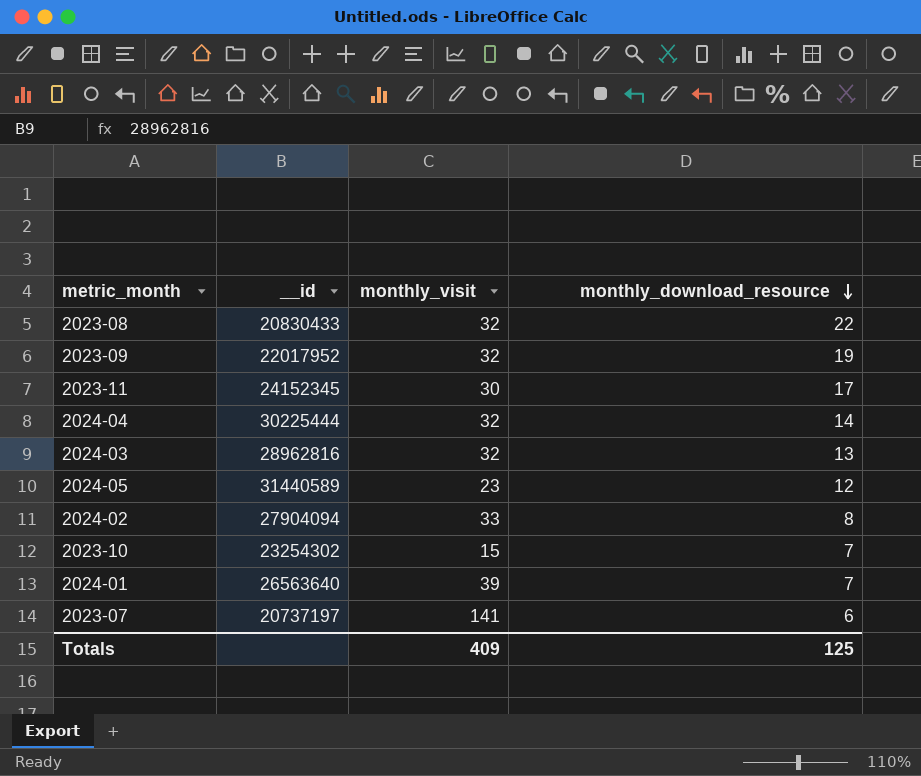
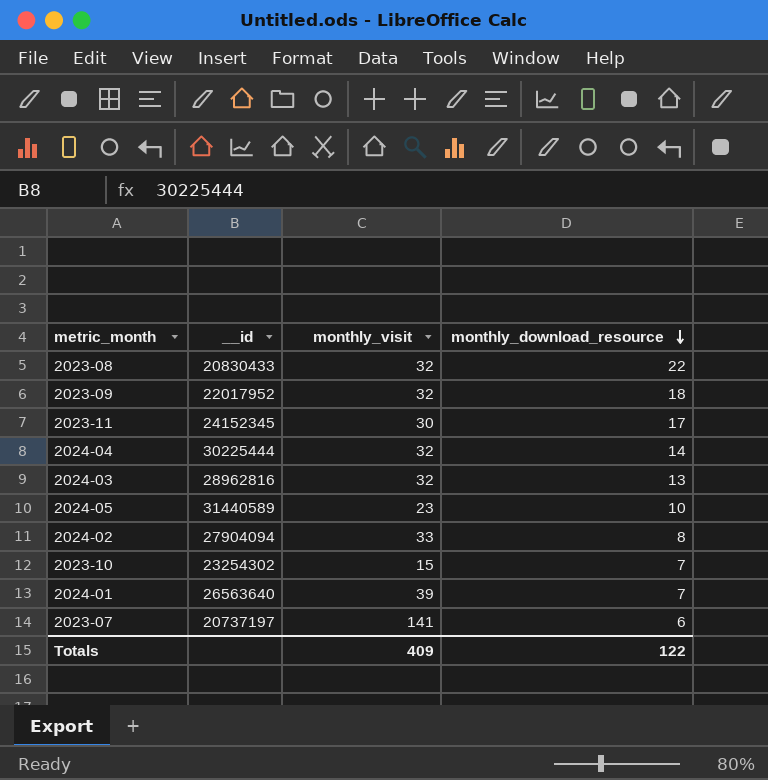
2023-09 | monthly_download_resource: 19 -> 18
2024-05 | monthly_download_resource: 12 -> 10
Totals | monthly_download_resource: 125 -> 122

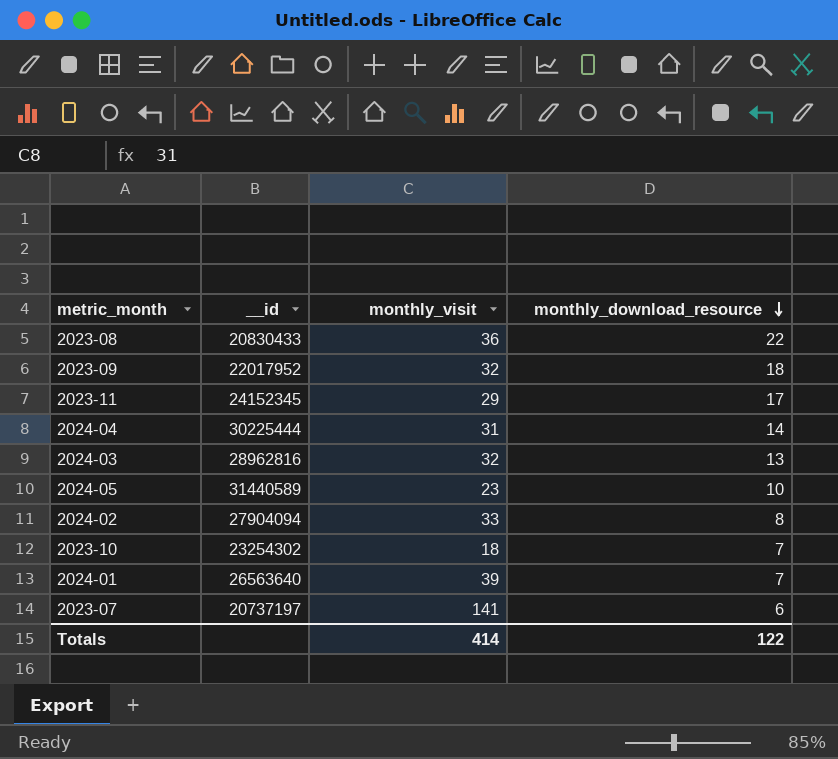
2023-08 | monthly_visit: 32 -> 36
2023-11 | monthly_visit: 30 -> 29
2024-04 | monthly_visit: 32 -> 31
2023-10 | monthly_visit: 15 -> 18
Totals | monthly_visit: 409 -> 414

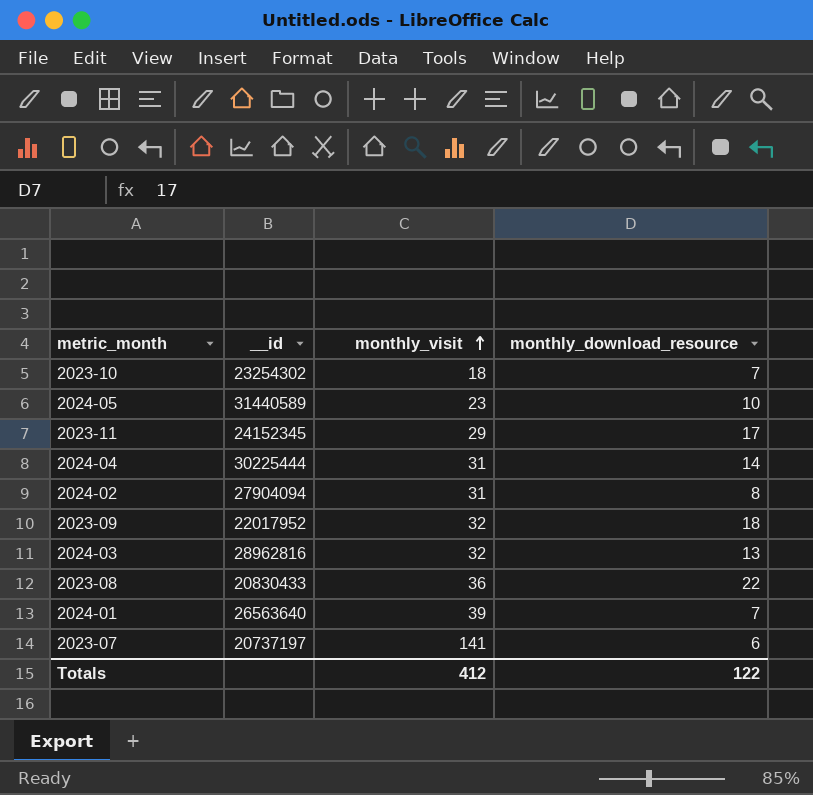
row order: monthly_download_resource descending -> monthly_visit ascending
2024-02 | monthly_visit: 33 -> 31
Totals | monthly_visit: 414 -> 412

